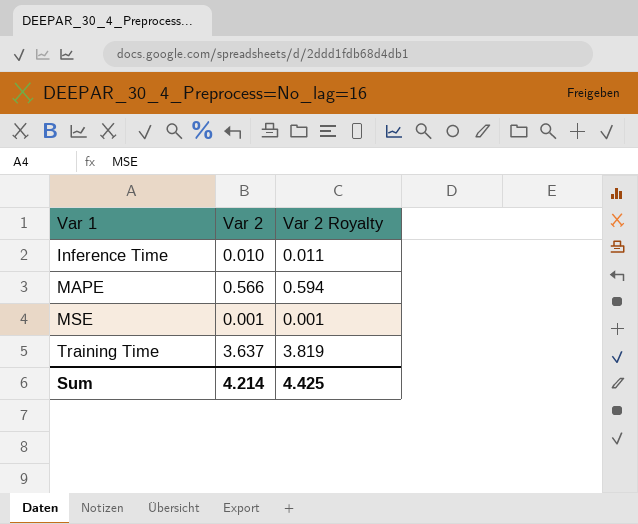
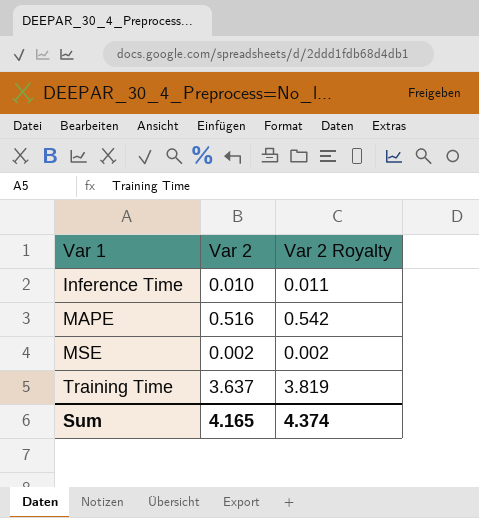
MAPE | Var 2: 0.566 -> 0.516
MAPE | Var 2 Royalty: 0.594 -> 0.542
MSE | Var 2: 0.001 -> 0.002
MSE | Var 2 Royalty: 0.001 -> 0.002
Sum | Var 2: 4.214 -> 4.165
Sum | Var 2 Royalty: 4.425 -> 4.374

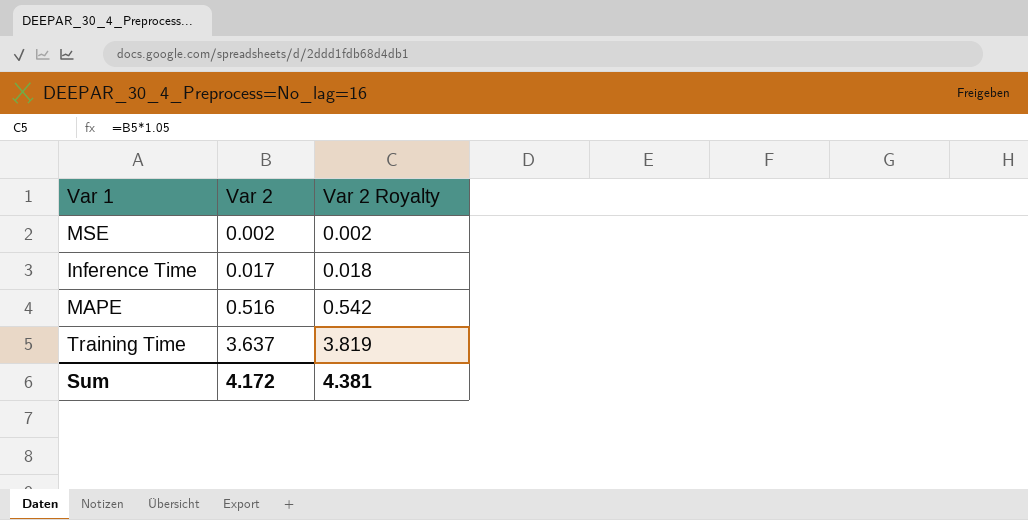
row order: Var 1 ascending -> Var 2 ascending
Inference Time | Var 2: 0.010 -> 0.017
Inference Time | Var 2 Royalty: 0.011 -> 0.018
Sum | Var 2: 4.165 -> 4.172
Sum | Var 2 Royalty: 4.374 -> 4.381

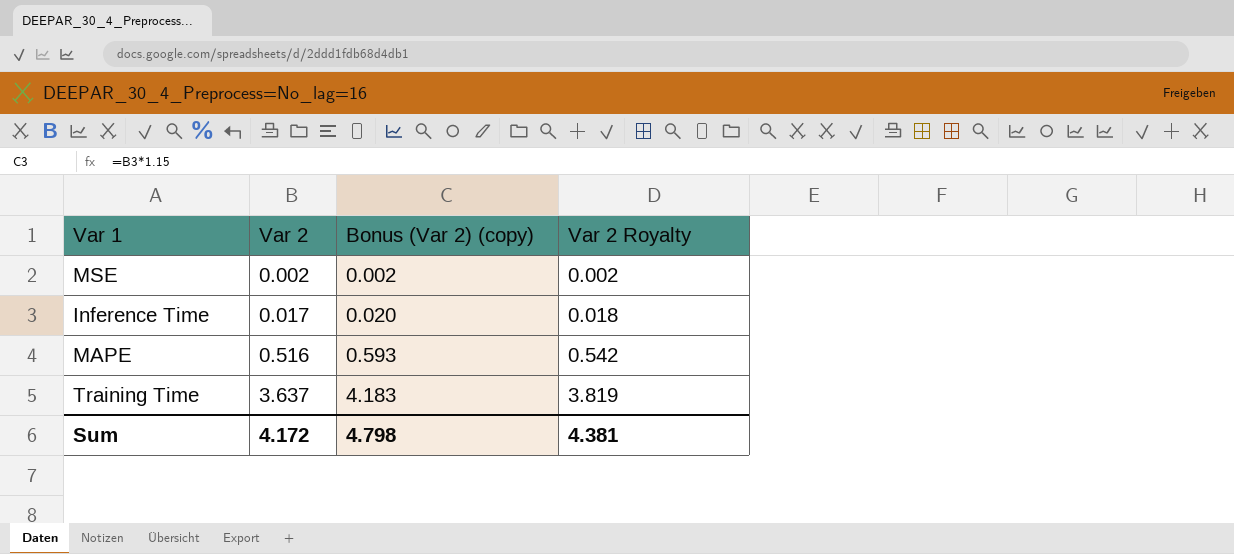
column Bonus (Var 2) (copy) | formula: none -> [Var 2] * 1.15

